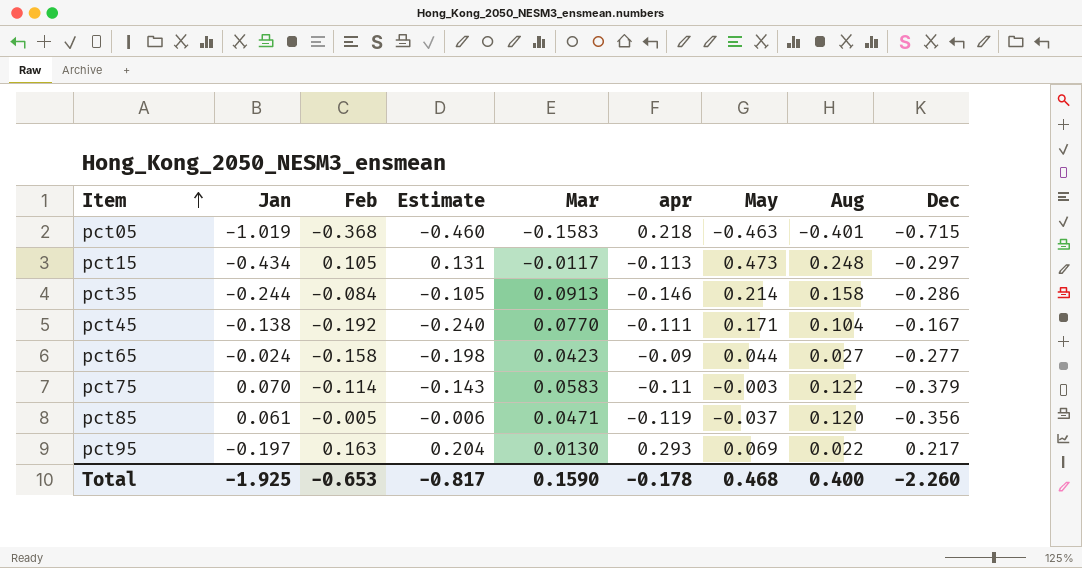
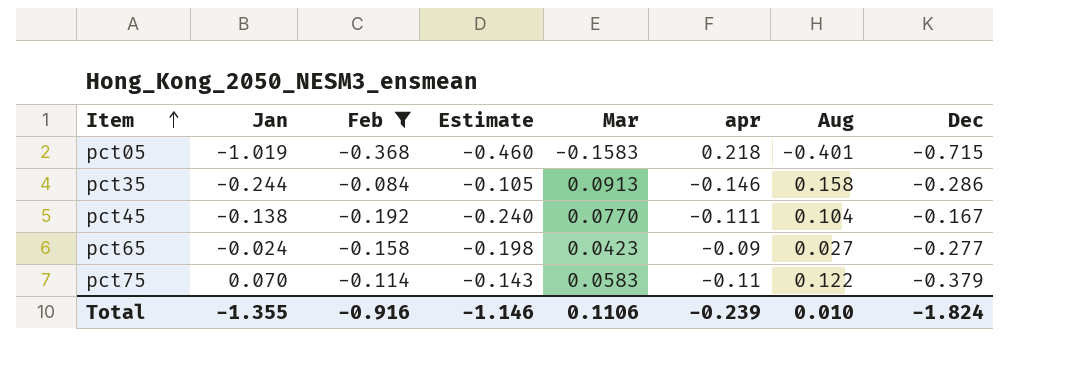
filter: none -> Feb <= -0.084
column May | position: 7 -> none
Total | Jan: -1.925 -> -1.355
Total | Feb: -0.653 -> -0.916
Total | Estimate: -0.817 -> -1.146
Total | Mar: 0.1590 -> 0.1106
Total | apr: -0.178 -> -0.239
Total | Aug: 0.400 -> 0.010
Total | Dec: -2.260 -> -1.824

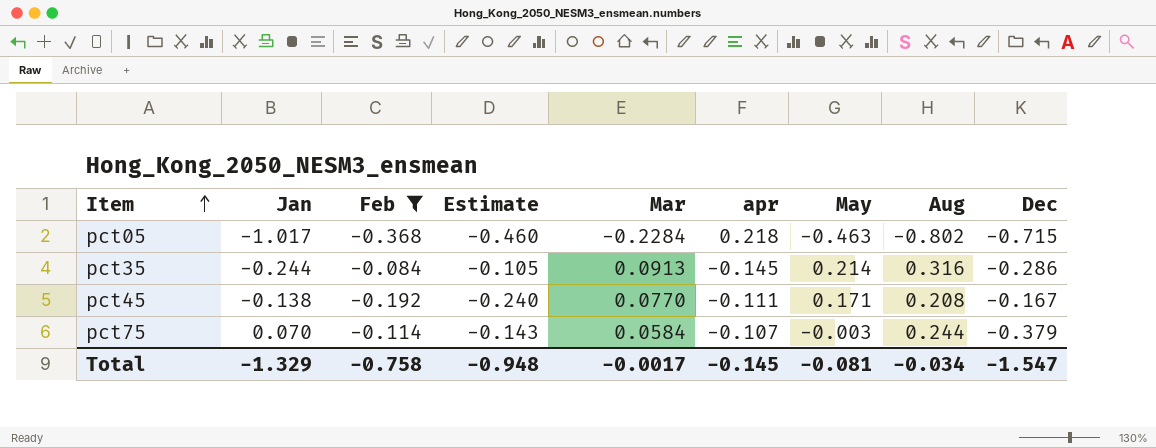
column May | position: none -> 7
row pct65: -0.024 | -0.158 | -0.198 | 0.0423 | -0.09 | 0.027 | -0.277 -> none
pct05 | Jan: -1.019 -> -1.017
pct05 | Mar: -0.1583 -> -0.2284
pct05 | Aug: -0.401 -> -0.802
pct35 | apr: -0.146 -> -0.145
pct35 | Aug: 0.158 -> 0.316
pct45 | Aug: 0.104 -> 0.208
pct75 | Mar: 0.0583 -> 0.0584
pct75 | apr: -0.11 -> -0.107
pct75 | Aug: 0.122 -> 0.244
Total | Jan: -1.355 -> -1.329
Total | Feb: -0.916 -> -0.758
Total | Estimate: -1.146 -> -0.948
Total | Mar: 0.1106 -> -0.0017
Total | apr: -0.239 -> -0.145
Total | Aug: 0.010 -> -0.034
Total | Dec: -1.824 -> -1.547

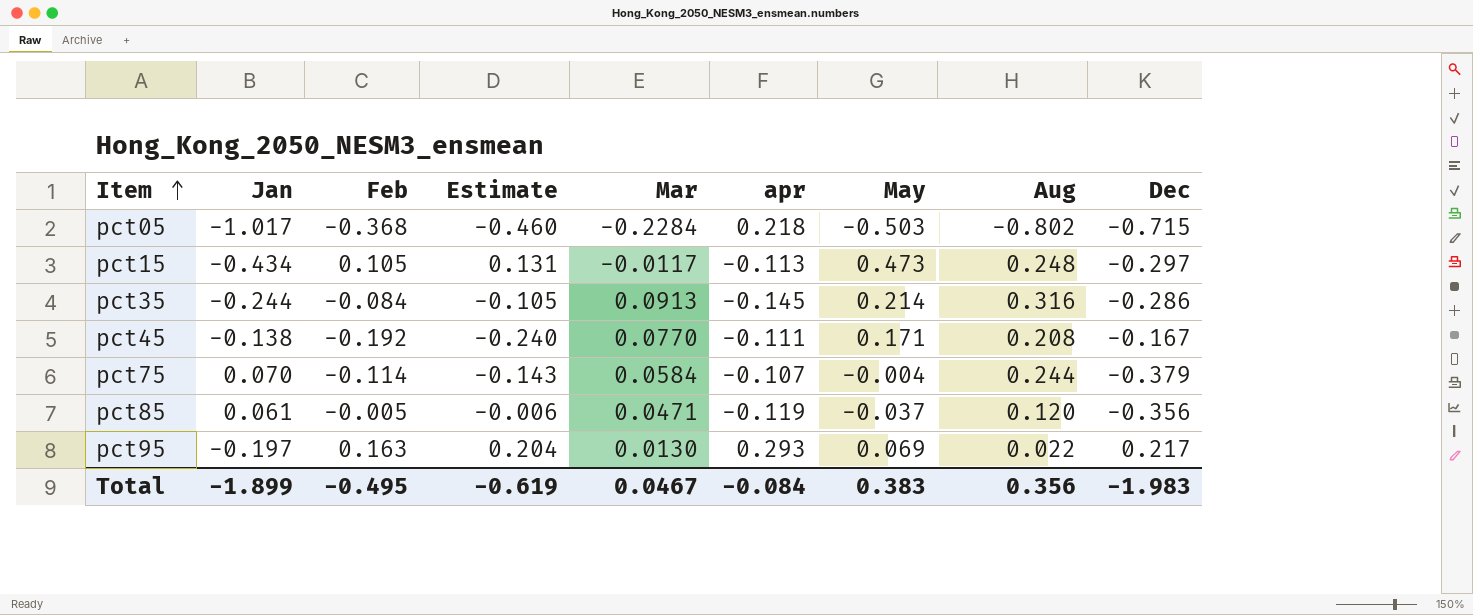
filter: Feb <= -0.084 -> none
pct05 | May: -0.463 -> -0.503
pct75 | May: -0.003 -> -0.004
Total | Jan: -1.329 -> -1.899
Total | Feb: -0.758 -> -0.495
Total | Estimate: -0.948 -> -0.619
Total | Mar: -0.0017 -> 0.0467
Total | apr: -0.145 -> -0.084
Total | May: -0.081 -> 0.383
Total | Aug: -0.034 -> 0.356
Total | Dec: -1.547 -> -1.983

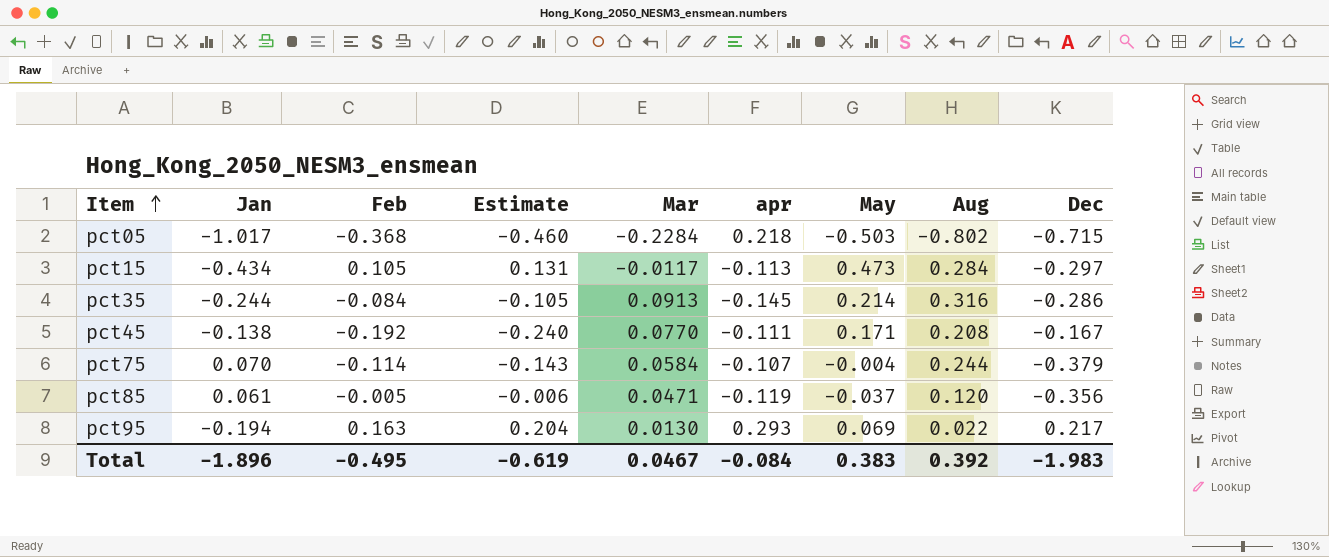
pct15 | Aug: 0.248 -> 0.284
pct95 | Jan: -0.197 -> -0.194
Total | Jan: -1.899 -> -1.896
Total | Aug: 0.356 -> 0.392

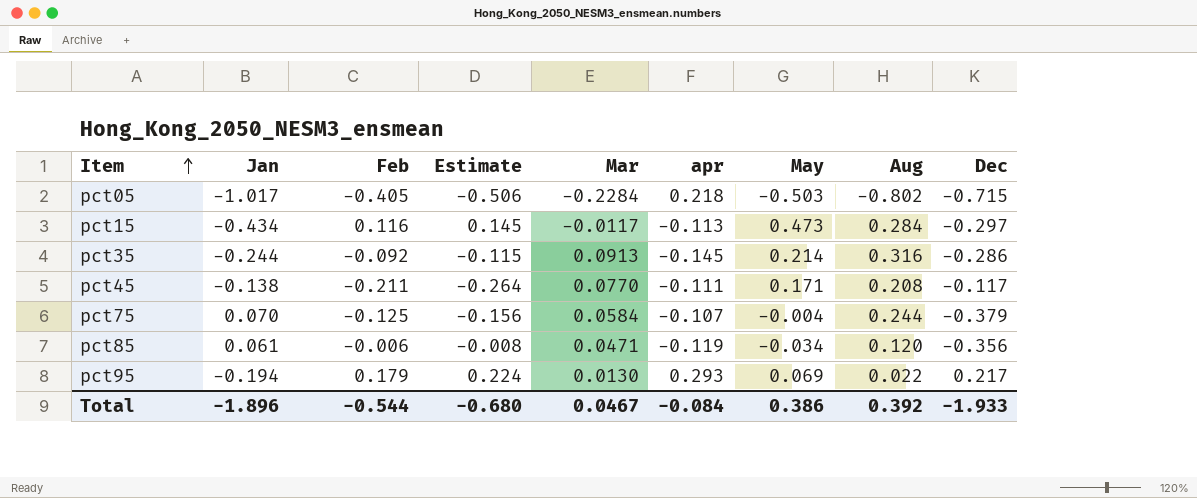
pct05 | Feb: -0.368 -> -0.405
pct05 | Estimate: -0.460 -> -0.506
pct15 | Feb: 0.105 -> 0.116
pct15 | Estimate: 0.131 -> 0.145
pct35 | Feb: -0.084 -> -0.092
pct35 | Estimate: -0.105 -> -0.115
pct45 | Feb: -0.192 -> -0.211
pct45 | Estimate: -0.240 -> -0.264
pct45 | Dec: -0.167 -> -0.117
pct75 | Feb: -0.114 -> -0.125
pct75 | Estimate: -0.143 -> -0.156
pct85 | Feb: -0.005 -> -0.006
pct85 | Estimate: -0.006 -> -0.008
pct85 | May: -0.037 -> -0.034
pct95 | Feb: 0.163 -> 0.179
pct95 | Estimate: 0.204 -> 0.224
Total | Feb: -0.495 -> -0.544
Total | Estimate: -0.619 -> -0.680
Total | May: 0.383 -> 0.386
Total | Dec: -1.983 -> -1.933

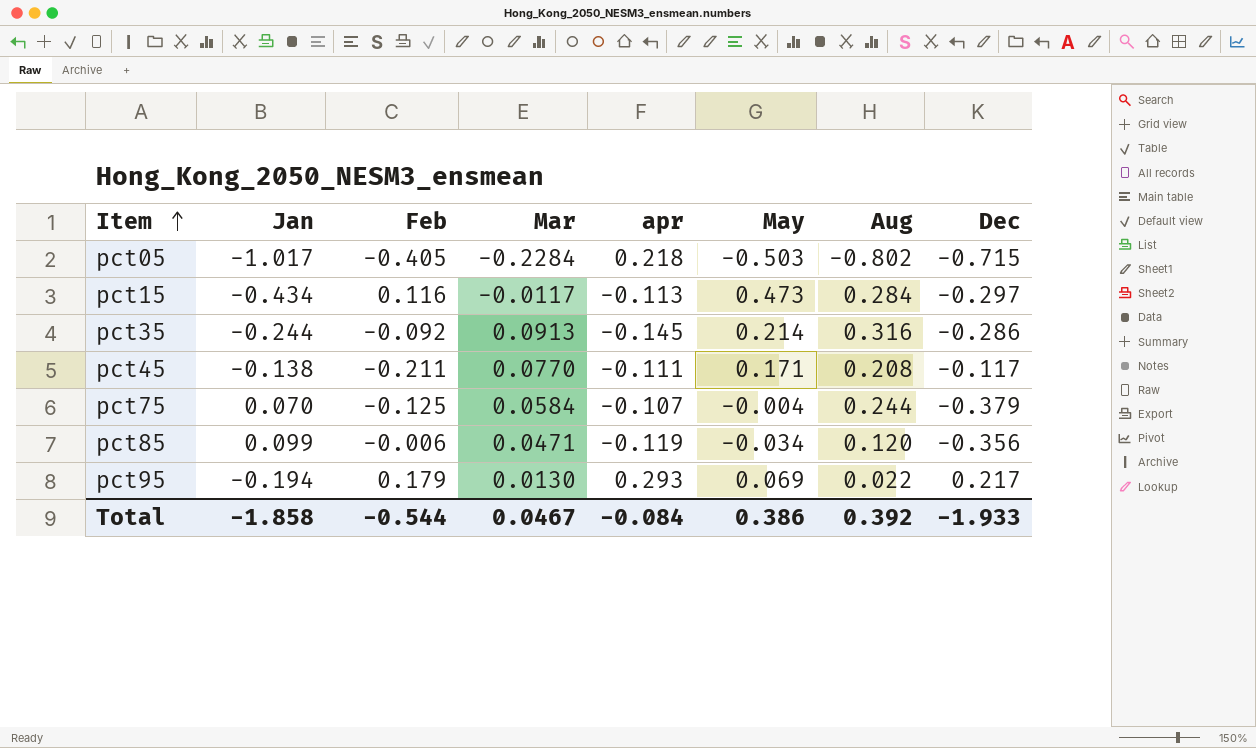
column Estimate | formula: [Feb] * 1.25 -> none
pct85 | Jan: 0.061 -> 0.099
Total | Jan: -1.896 -> -1.858

